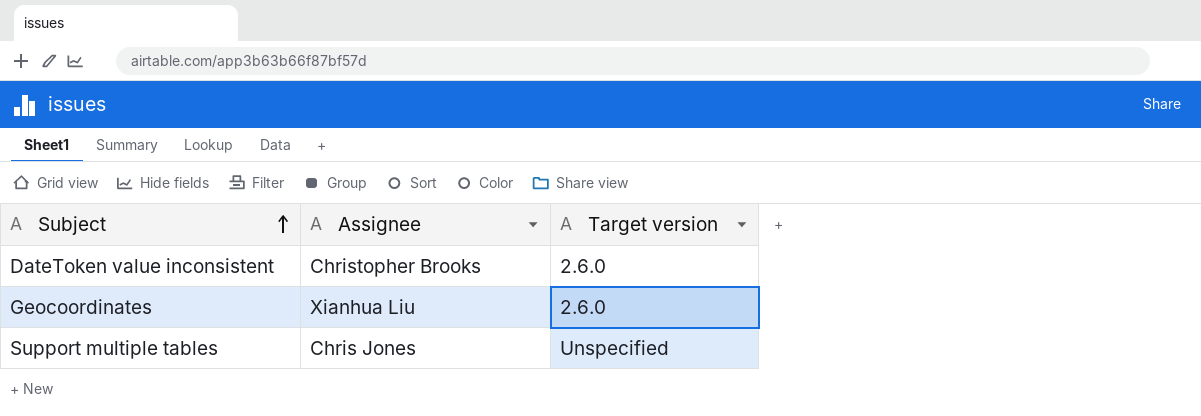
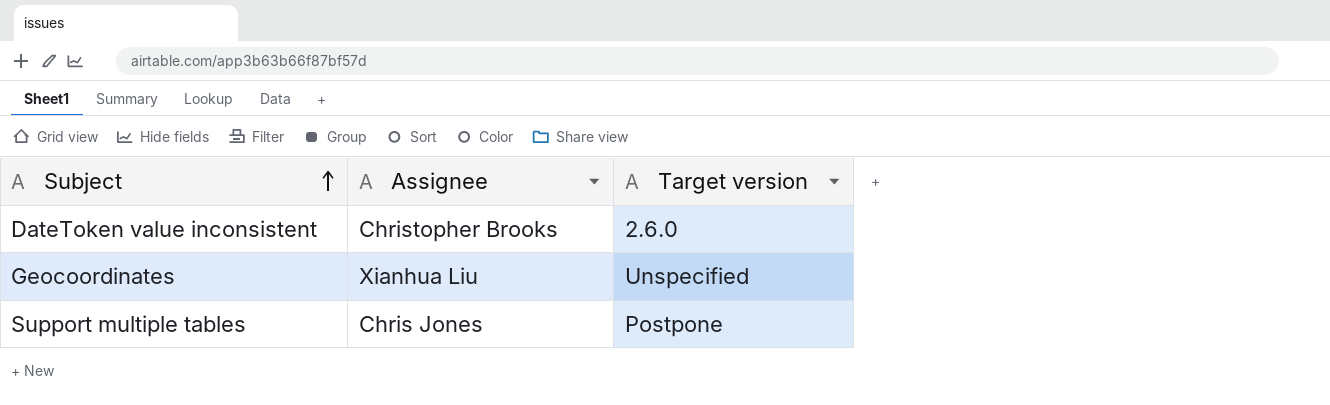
Geocoordinates | Target version: 2.6.0 -> Unspecified
Support multiple tables | Target version: Unspecified -> Postpone

